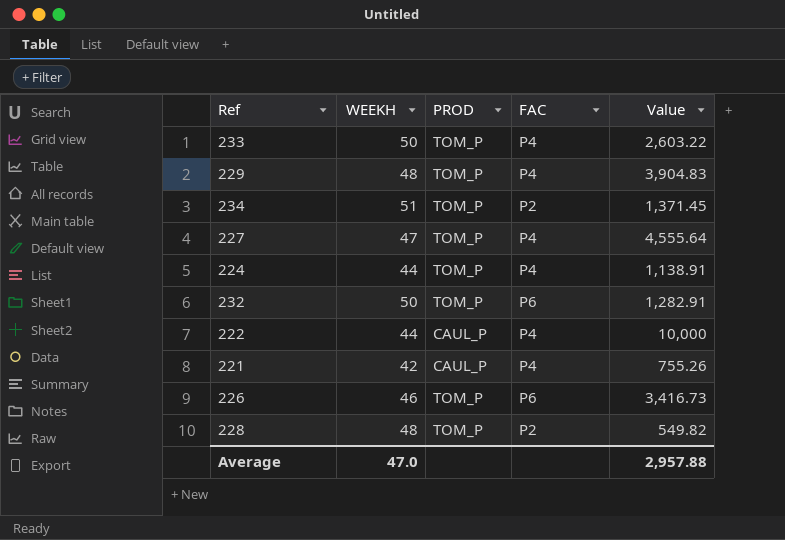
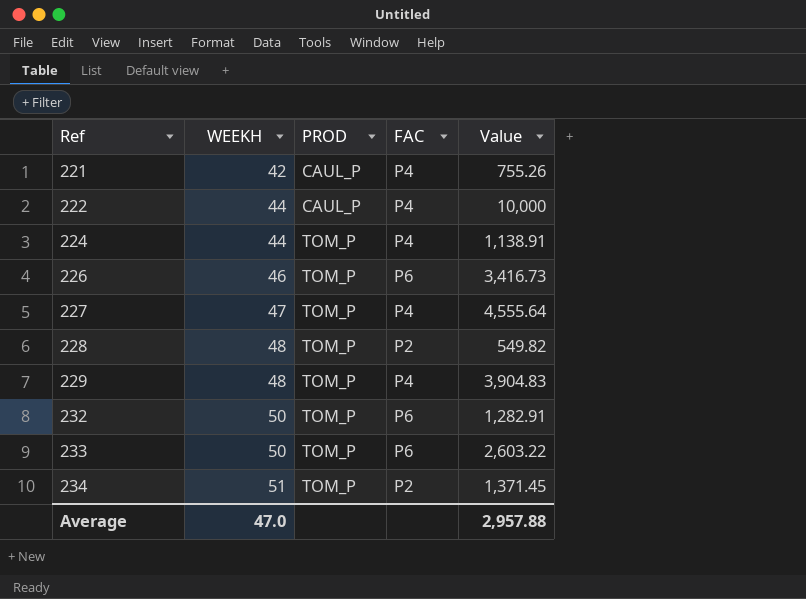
row order: none -> Ref ascending
233 | FAC: P4 -> P6

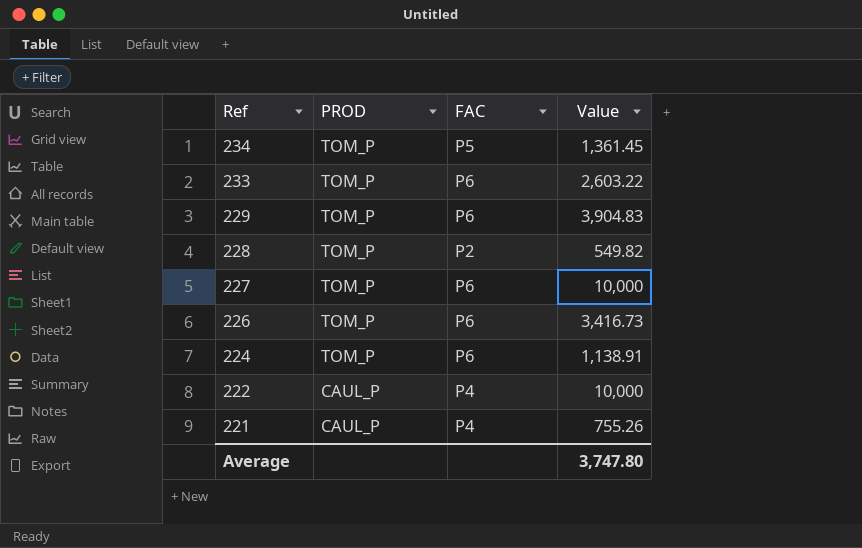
row order: Ref ascending -> Ref descending
column WEEKH | position: 2 -> none
row 232: 50 | TOM_P | P6 | 1,282.91 -> none
234 | FAC: P2 -> P5
234 | Value: 1,371.45 -> 1,361.45
229 | FAC: P4 -> P6
227 | FAC: P4 -> P6
227 | Value: 4,555.64 -> 10,000
224 | FAC: P4 -> P6
Average | Value: 2,957.88 -> 3,747.80

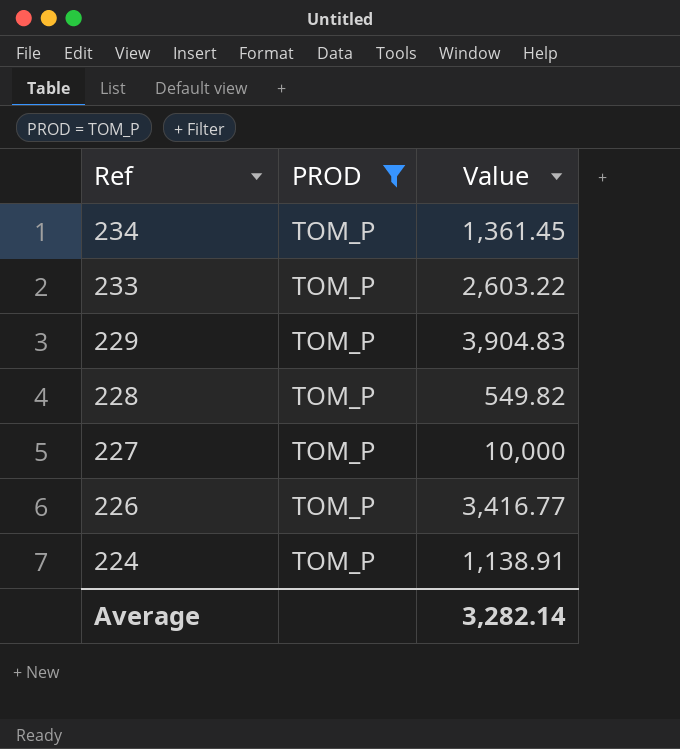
filter: none -> PROD = TOM_P
column FAC | position: 3 -> none
226 | Value: 3,416.73 -> 3,416.77
Average | Value: 3,747.80 -> 3,282.14

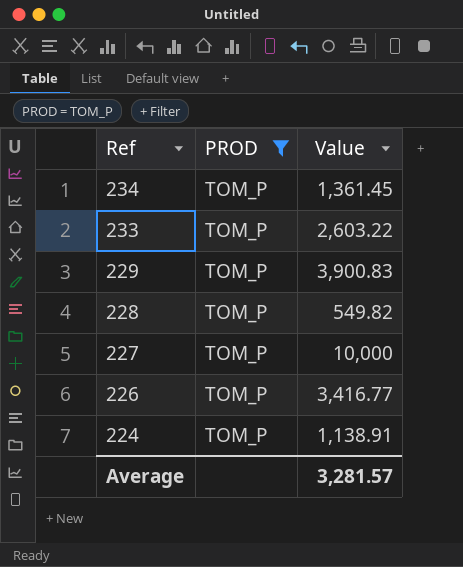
229 | Value: 3,904.83 -> 3,900.83
Average | Value: 3,282.14 -> 3,281.57

